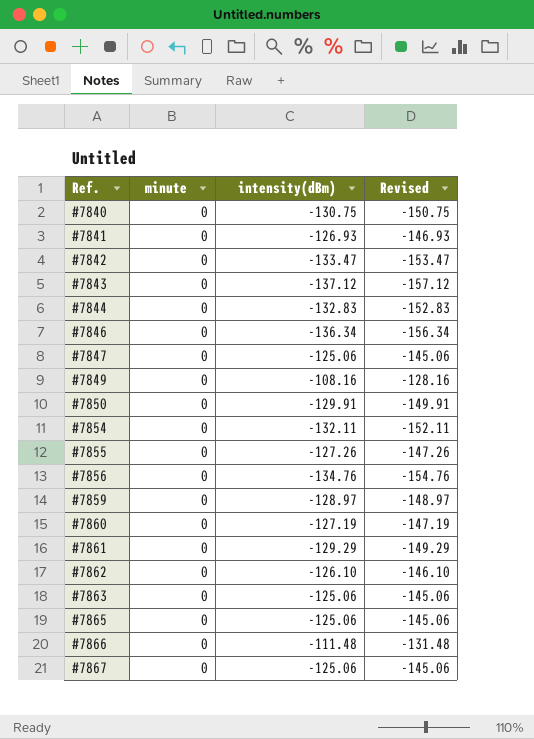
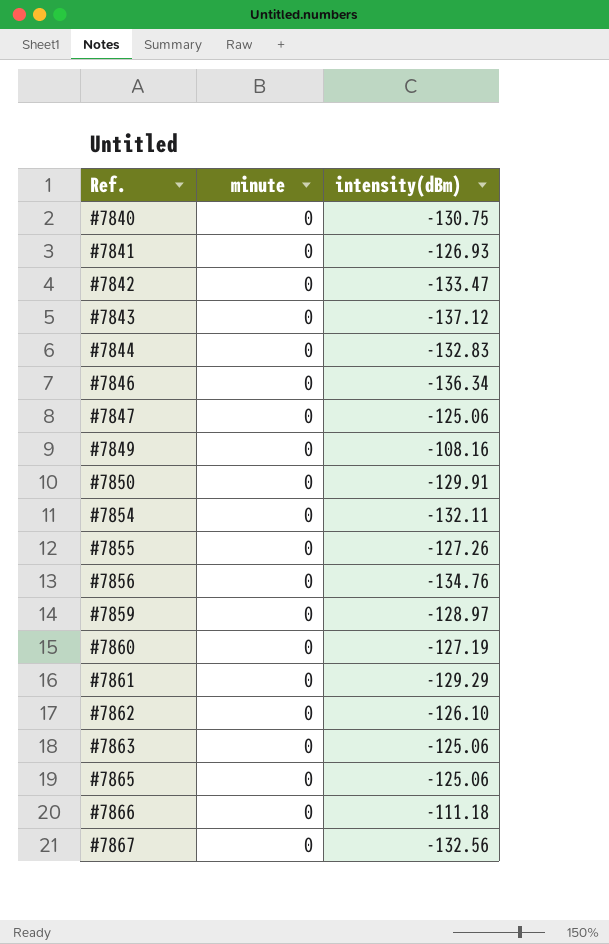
column Revised | formula: [intensity(dBm)] - 20 -> none
#7866 | intensity(dBm): -111.48 -> -111.18
#7867 | intensity(dBm): -125.06 -> -132.56

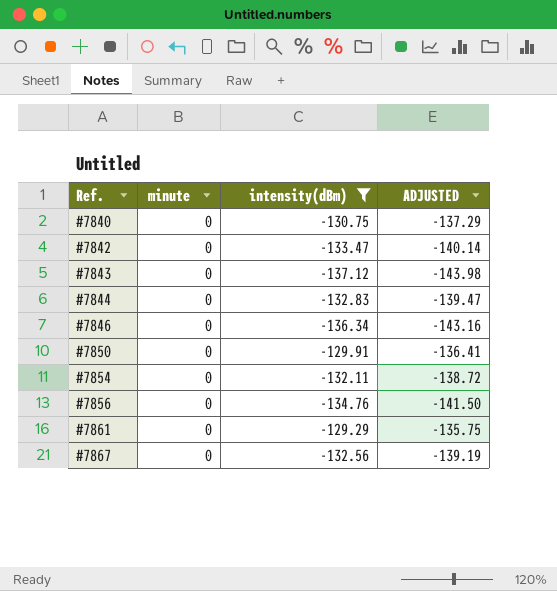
filter: none -> intensity(dBm) <= -129.29
column ADJUSTED | formula: none -> [intensity(dBm)] * 1.05

